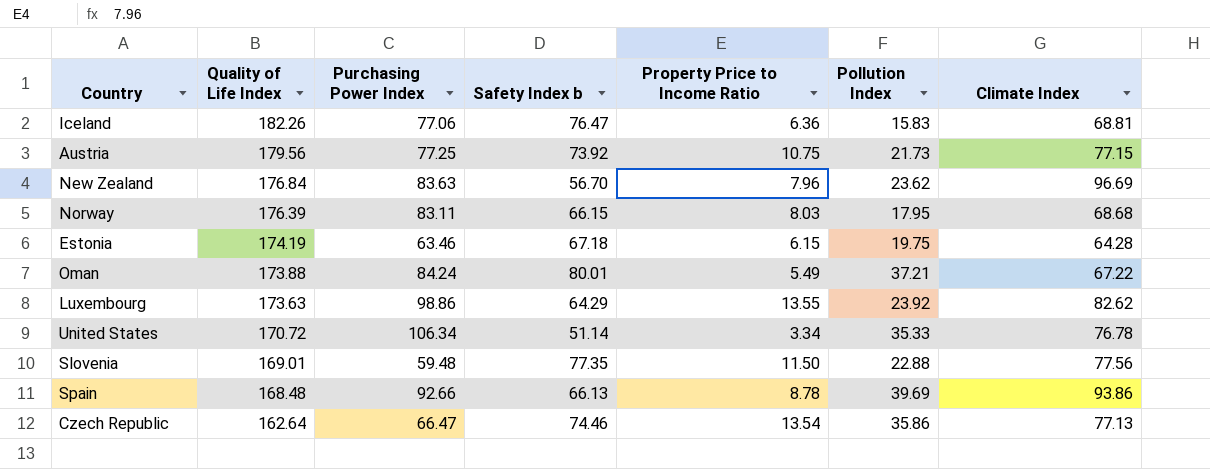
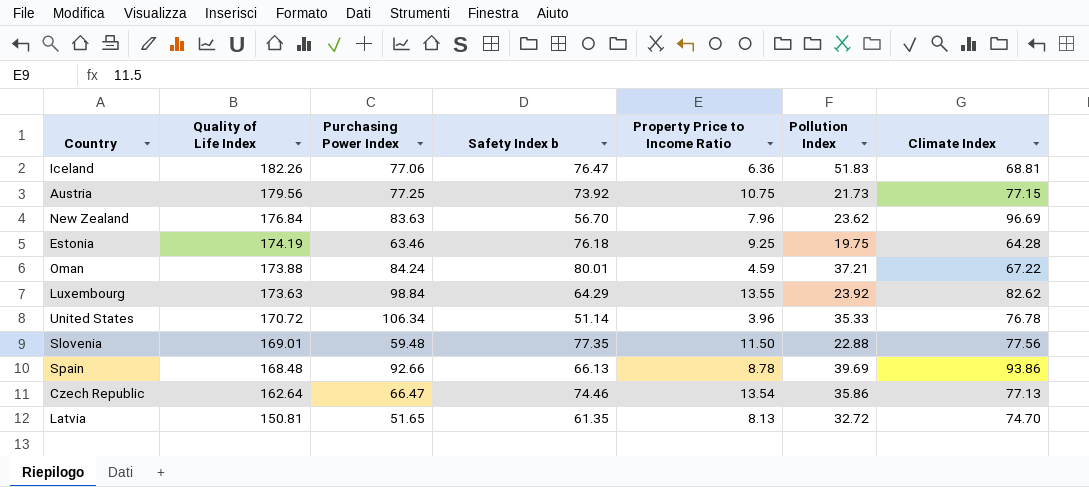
row Norway: 176.39 | 83.11 | 66.15 | 8.03 | 17.95 | 68.68 -> none
Iceland | Pollution Index: 15.83 -> 51.83
Estonia | Safety Index b: 67.18 -> 76.18
Estonia | Property Price to Income Ratio: 6.15 -> 9.25
Oman | Property Price to Income Ratio: 5.49 -> 4.59
Luxembourg | Purchasing Power Index: 98.86 -> 98.84
United States | Property Price to Income Ratio: 3.34 -> 3.96
row Latvia: none -> 150.81 | 51.65 | 61.35 | 8.13 | 32.72 | 74.70

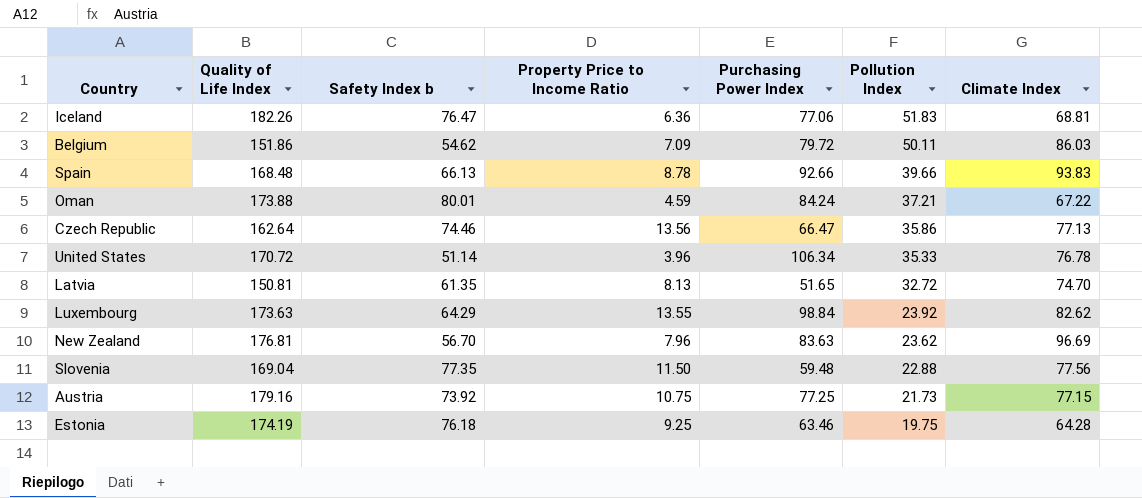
row order: Quality of Life Index descending -> Pollution Index descending
column Purchasing Power Index | position: 3 -> 5
row Belgium: none -> 151.86 | 54.62 | 7.09 | 79.72 | 50.11 | 86.03
Spain | Pollution Index: 39.69 -> 39.66
Spain | Climate Index: 93.86 -> 93.83
Czech Republic | Property Price to Income Ratio: 13.54 -> 13.56
New Zealand | Quality of Life Index: 176.84 -> 176.81
Slovenia | Quality of Life Index: 169.01 -> 169.04
Austria | Quality of Life Index: 179.56 -> 179.16

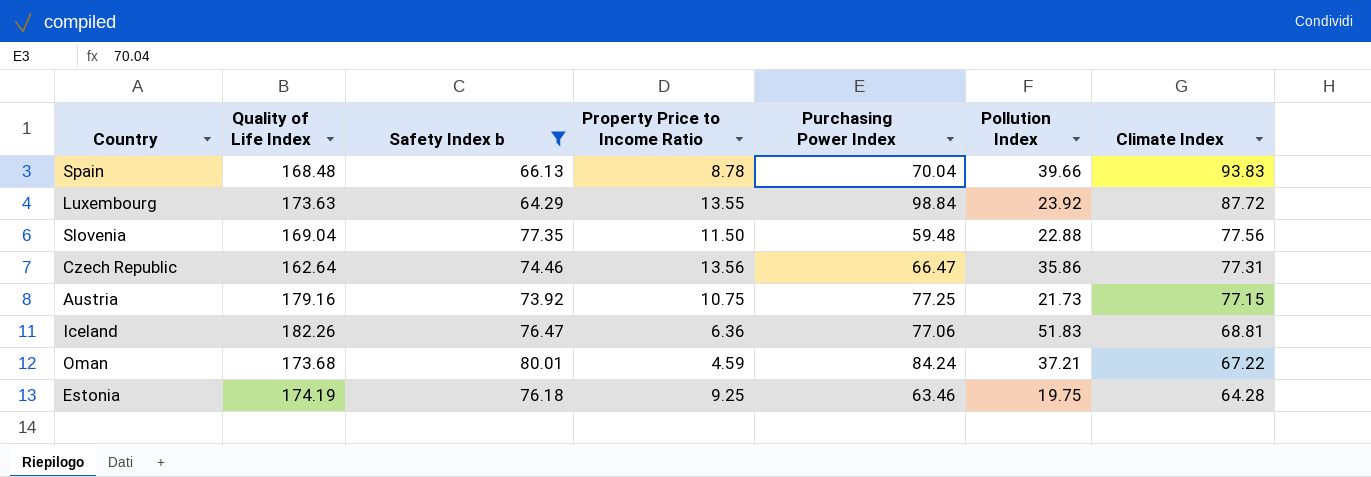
filter: none -> Safety Index b >= 64.29
row order: Pollution Index descending -> Climate Index descending
Spain | Purchasing Power Index: 92.66 -> 70.04
Luxembourg | Climate Index: 82.62 -> 87.72
Czech Republic | Climate Index: 77.13 -> 77.31
Oman | Quality of Life Index: 173.88 -> 173.68

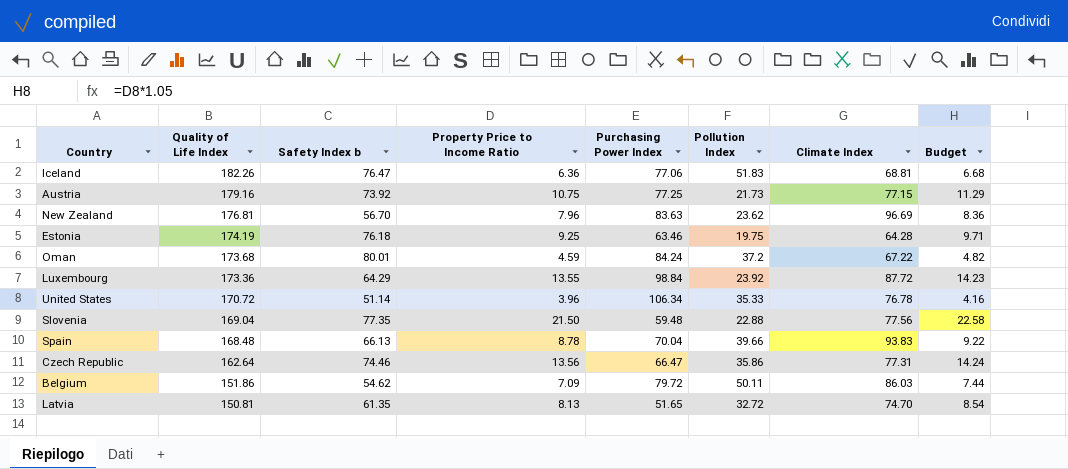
filter: Safety Index b >= 64.29 -> none
row order: Climate Index descending -> Quality of Life Index descending
column Budget | formula: none -> [Property Price to Income Ratio] * 1.05
Oman | Pollution Index: 37.21 -> 37.2
Luxembourg | Quality of Life Index: 173.63 -> 173.36
Slovenia | Property Price to Income Ratio: 11.50 -> 21.50

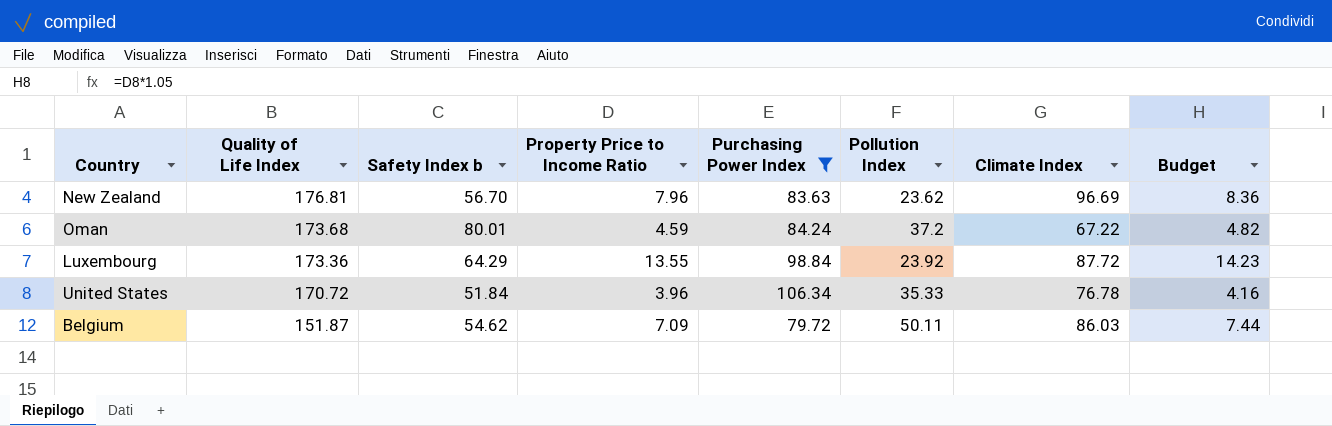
filter: none -> Purchasing Power Index >= 79.72
United States | Safety Index b: 51.14 -> 51.84
Belgium | Quality of Life Index: 151.86 -> 151.87

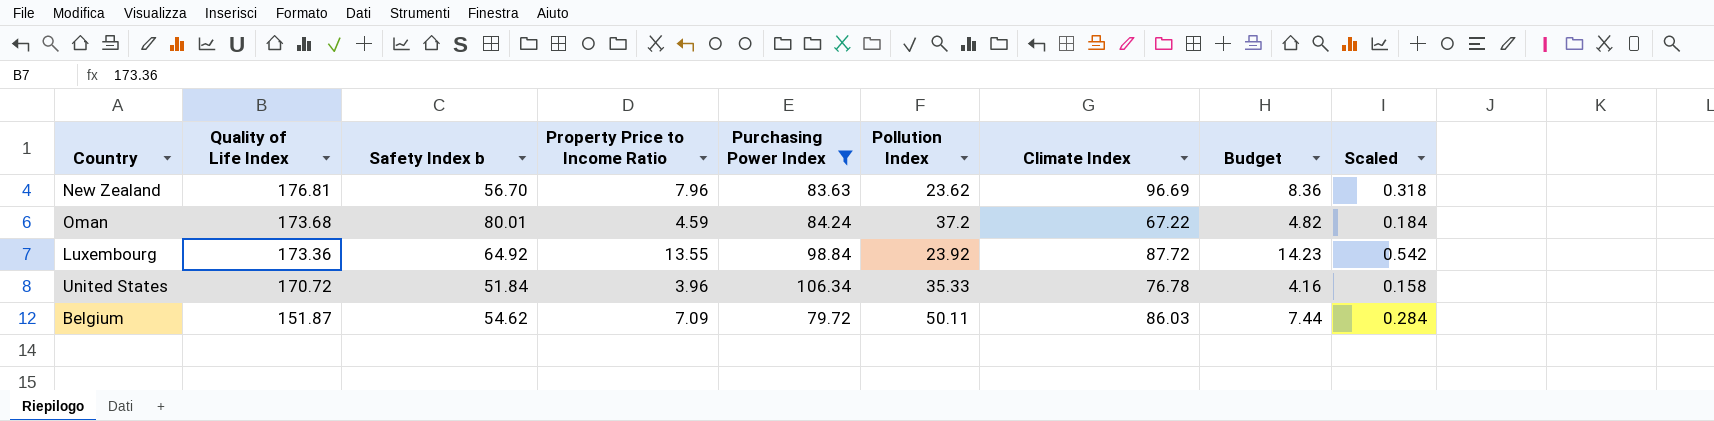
column Scaled | formula: none -> [Property Price to Income Ratio] * 0.04
Luxembourg | Safety Index b: 64.29 -> 64.92

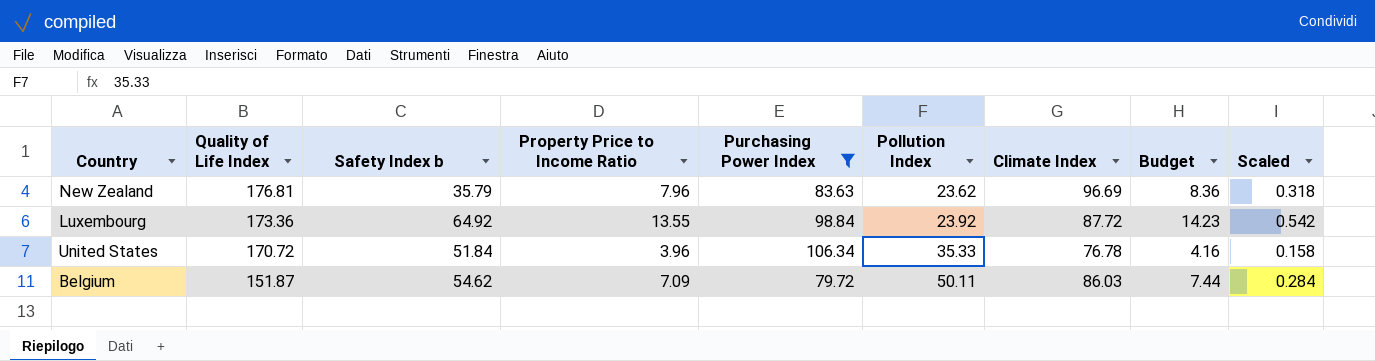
row Oman: 173.68 | 80.01 | 4.59 | 84.24 | 37.2 | 67.22 | 4.82 | 0.184 -> none
New Zealand | Safety Index b: 56.70 -> 35.79

